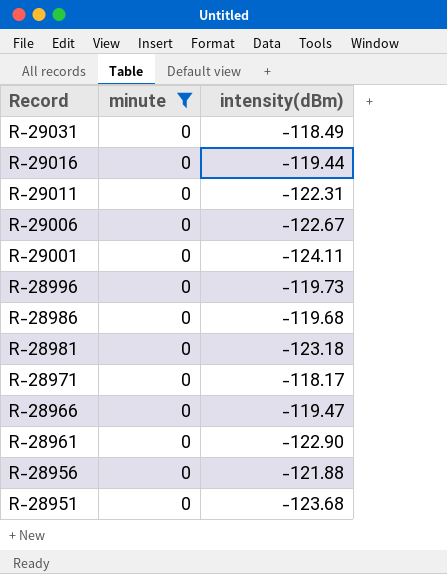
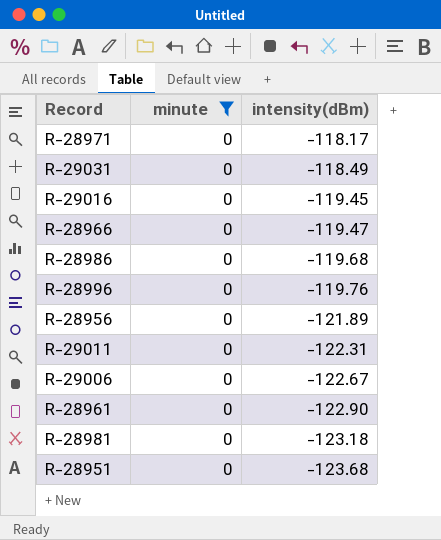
row order: Record descending -> intensity(dBm) descending
row R-29001: 0 | -124.11 -> none
R-29016 | intensity(dBm): -119.44 -> -119.45
R-28996 | intensity(dBm): -119.73 -> -119.76
R-28956 | intensity(dBm): -121.88 -> -121.89

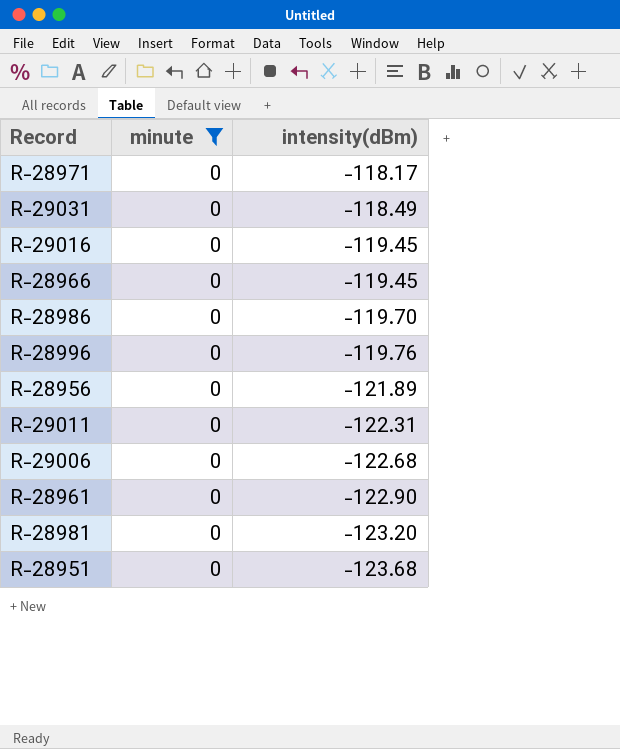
R-28966 | intensity(dBm): -119.47 -> -119.45
R-28986 | intensity(dBm): -119.68 -> -119.70
R-29006 | intensity(dBm): -122.67 -> -122.68
R-28981 | intensity(dBm): -123.18 -> -123.20

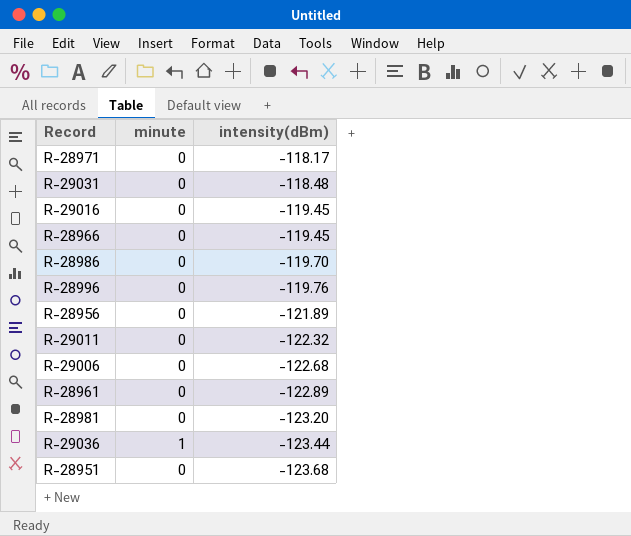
filter: minute = 0 -> none
R-29031 | intensity(dBm): -118.49 -> -118.48
R-29011 | intensity(dBm): -122.31 -> -122.32
R-28961 | intensity(dBm): -122.90 -> -122.89

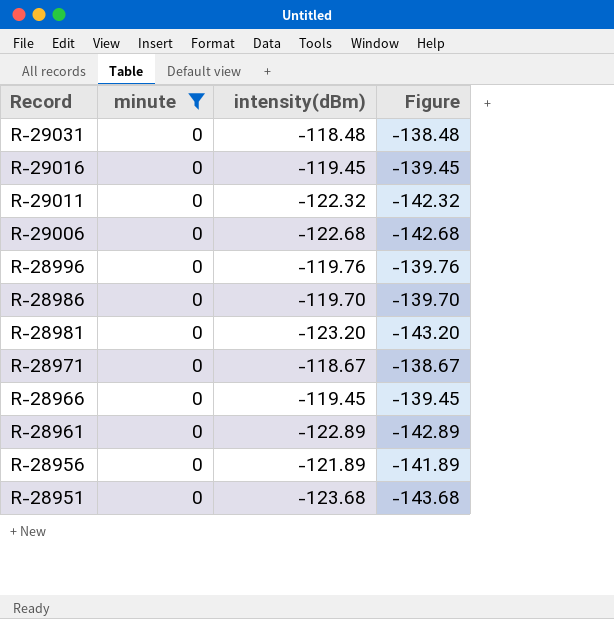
filter: none -> minute = 0
row order: intensity(dBm) descending -> Record descending
column Figure | formula: none -> [intensity(dBm)] - 20
R-28971 | intensity(dBm): -118.17 -> -118.67

